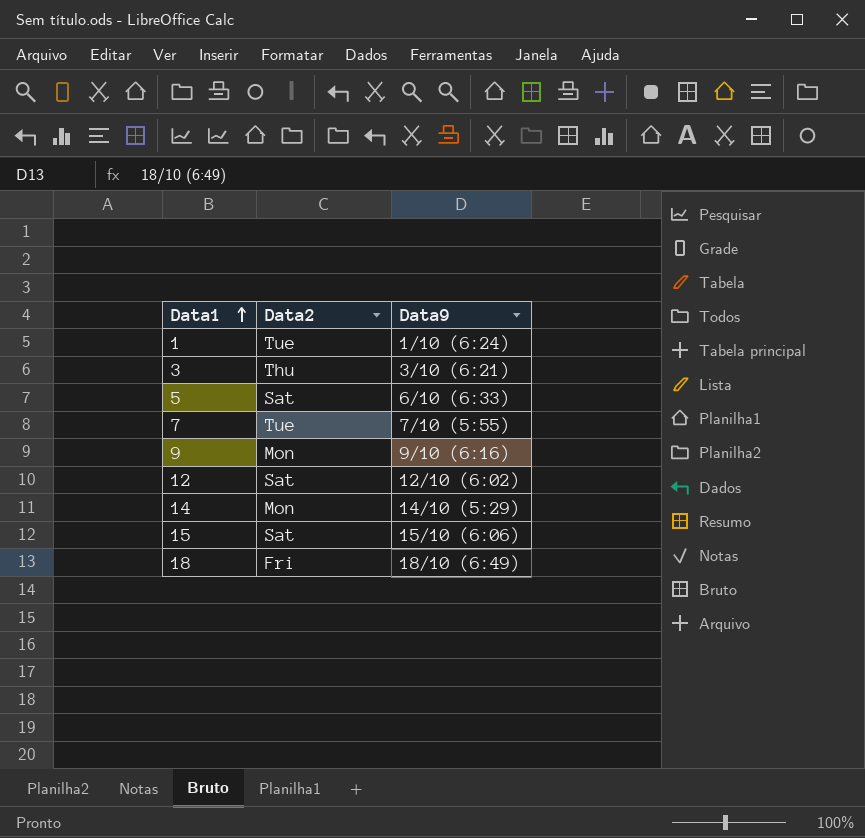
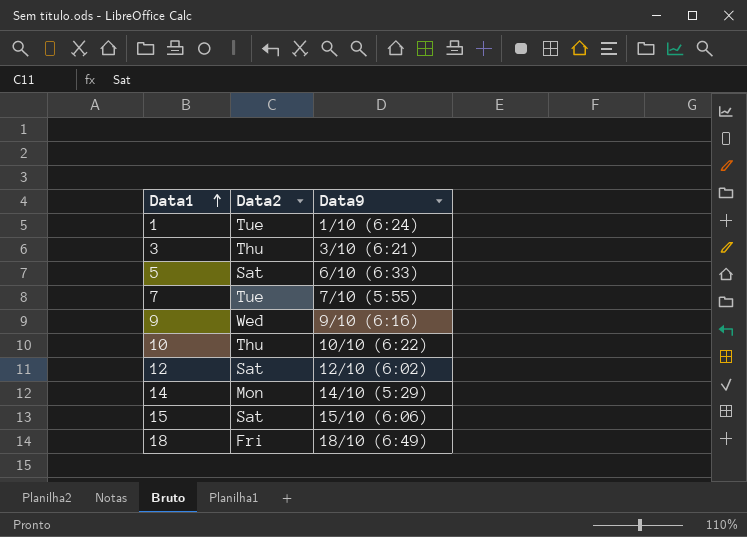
9 | Data2: Mon -> Wed
row 10: none -> Thu | 10/10 (6:22)

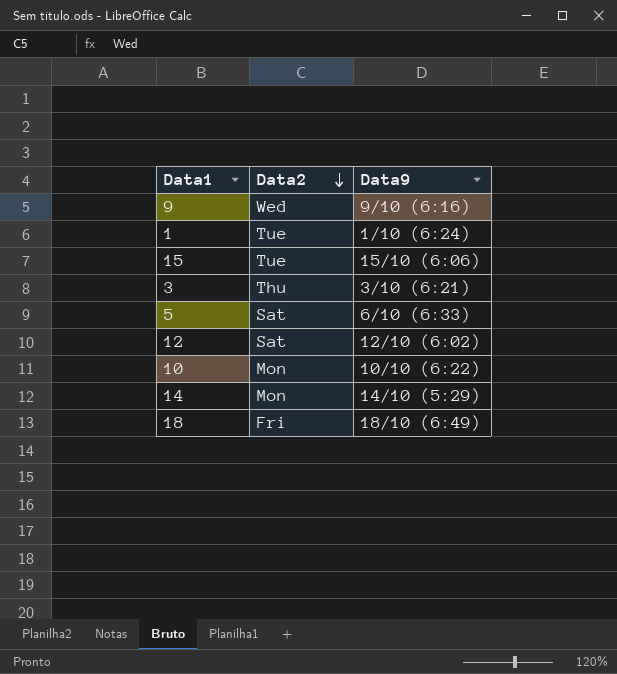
row order: Data1 ascending -> Data2 descending
row 7: Tue | 7/10 (5:55) -> none
15 | Data2: Sat -> Tue
10 | Data2: Thu -> Mon

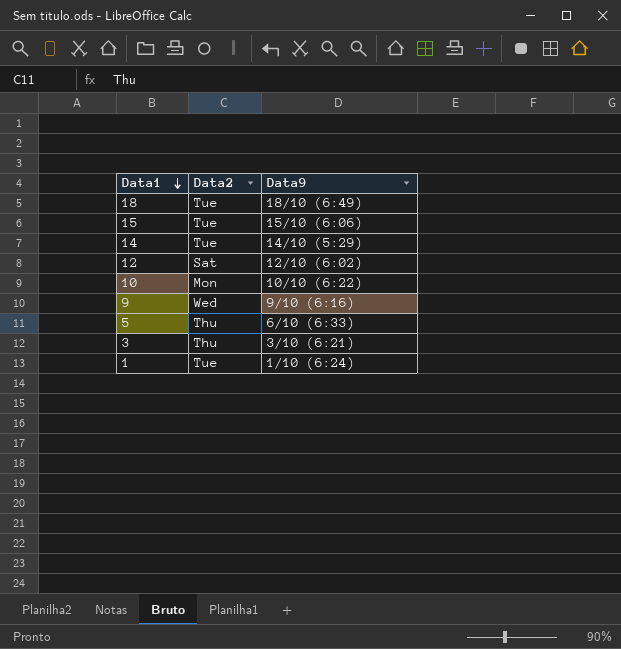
row order: Data2 descending -> Data1 descending
18 | Data2: Fri -> Tue
14 | Data2: Mon -> Tue
5 | Data2: Sat -> Thu

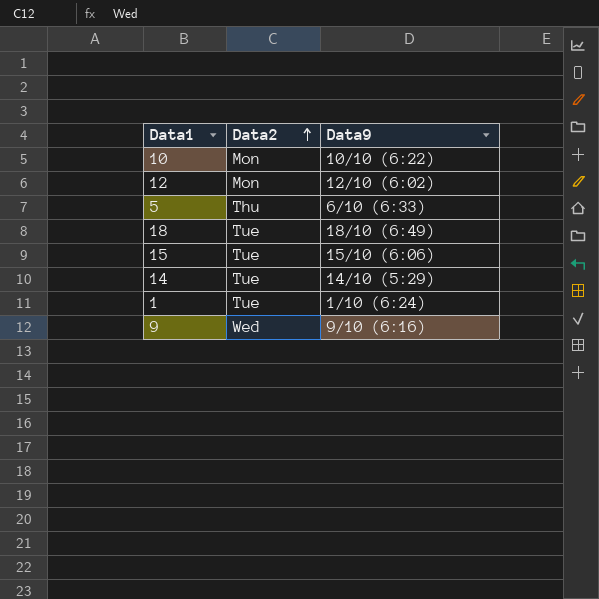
row order: Data1 descending -> Data2 ascending
row 3: Thu | 3/10 (6:21) -> none
12 | Data2: Sat -> Mon

